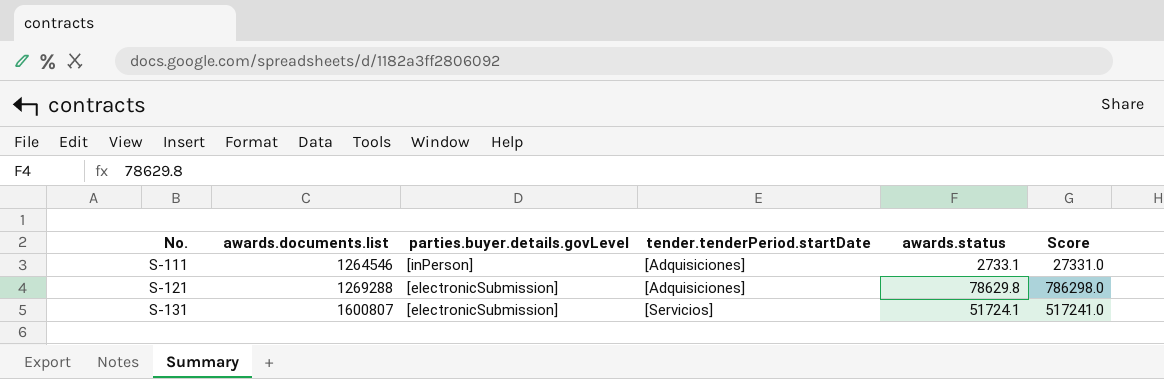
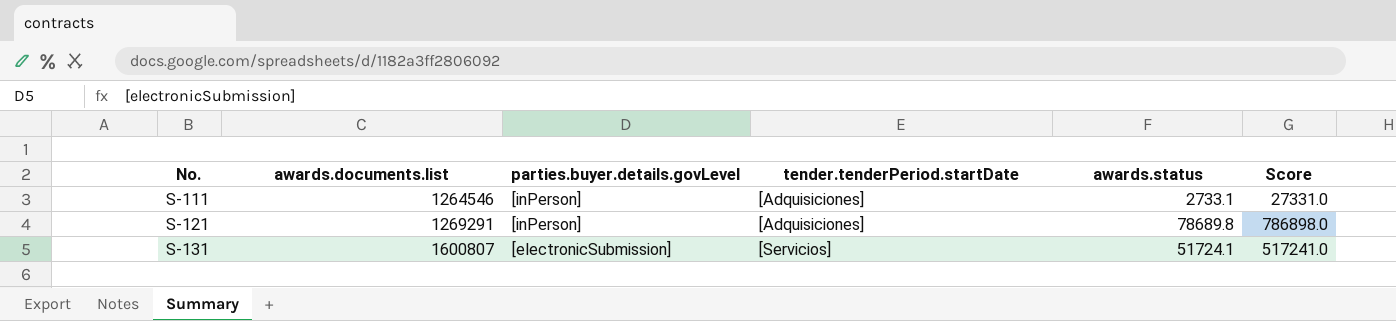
S-121 | awards.documents.list: 1269288 -> 1269291
S-121 | parties.buyer.details.govLevel: [electronicSubmission] -> [inPerson]
S-121 | awards.status: 78629.8 -> 78689.8
S-121 | Score: 786298.0 -> 786898.0

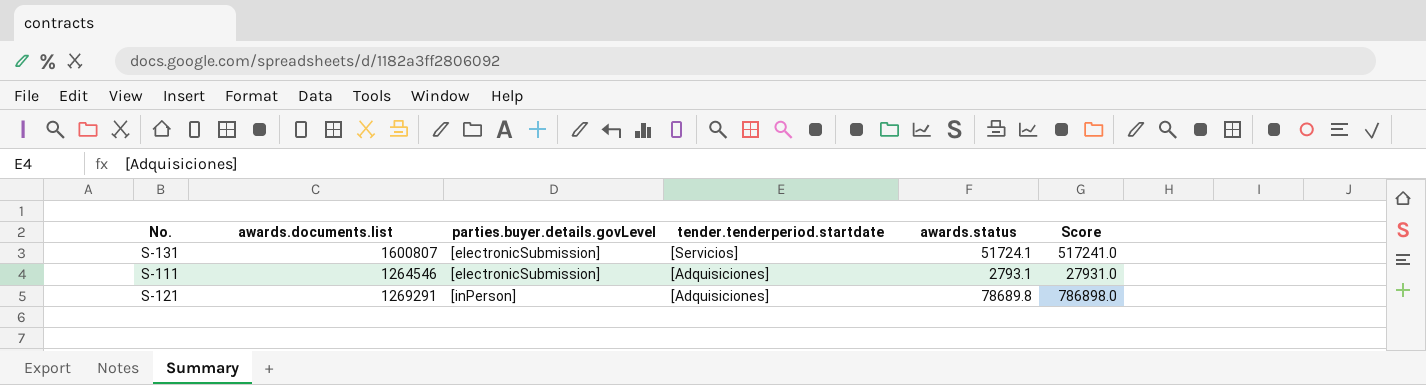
row order: No. ascending -> parties.buyer.details.govLevel ascending
column name: tender.tenderPeriod.startDate -> tender.tenderperiod.startdate
S-111 | parties.buyer.details.govLevel: [inPerson] -> [electronicSubmission]
S-111 | awards.status: 2733.1 -> 2793.1
S-111 | Score: 27331.0 -> 27931.0

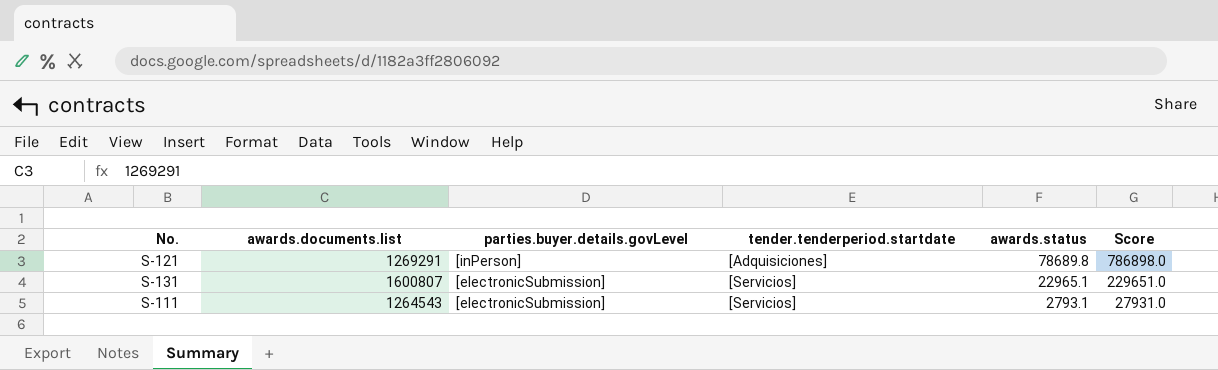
row order: parties.buyer.details.govLevel ascending -> parties.buyer.details.govLevel descending
S-131 | awards.status: 51724.1 -> 22965.1
S-131 | Score: 517241.0 -> 229651.0
S-111 | awards.documents.list: 1264546 -> 1264543
S-111 | tender.tenderperiod.startdate: [Adquisiciones] -> [Servicios]

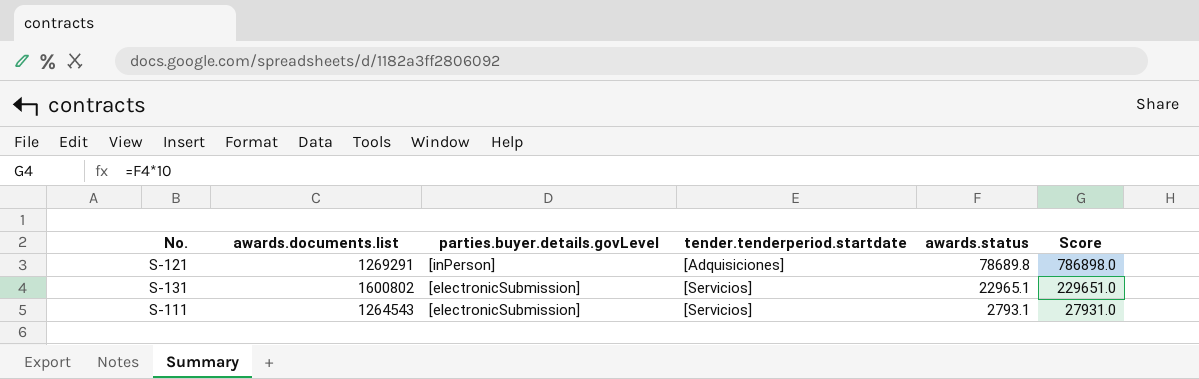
S-131 | awards.documents.list: 1600807 -> 1600802

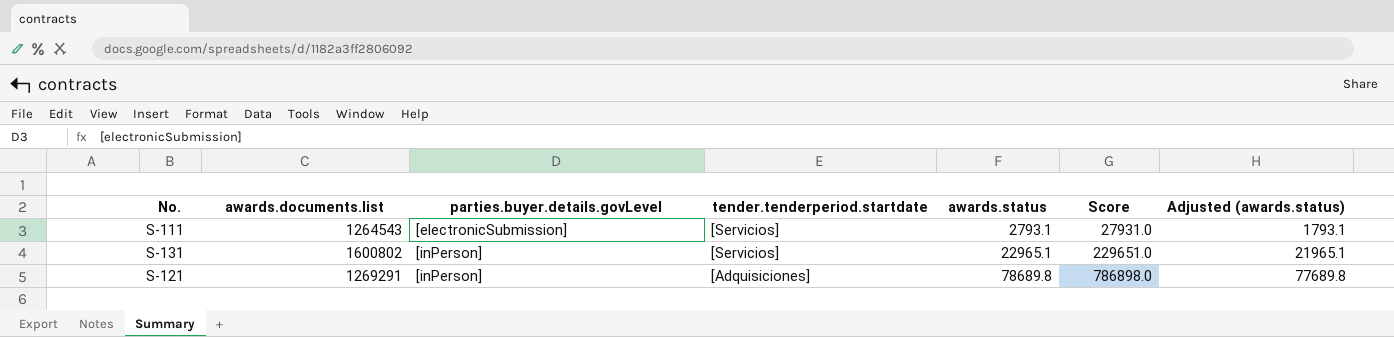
row order: parties.buyer.details.govLevel descending -> parties.buyer.details.govLevel ascending
column Adjusted (awards.status) | formula: none -> [awards.status] - 1000
S-131 | parties.buyer.details.govLevel: [electronicSubmission] -> [inPerson]

